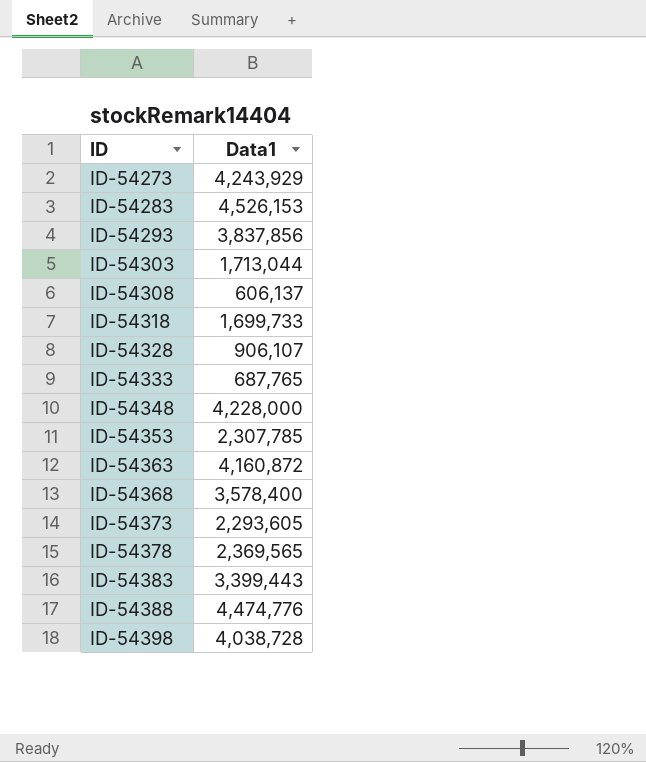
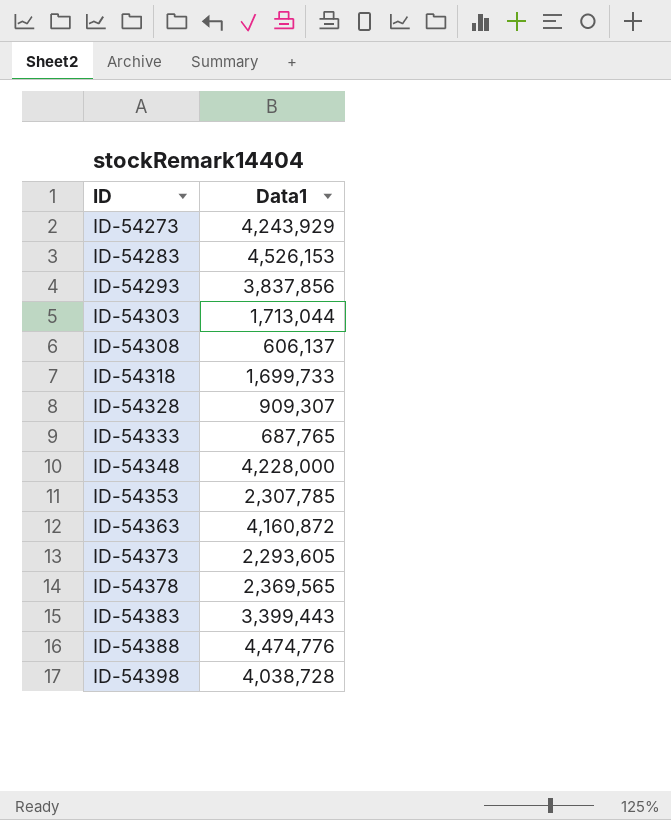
row ID-54368: 3,578,400 -> none
ID-54328 | Data1: 906,107 -> 909,307

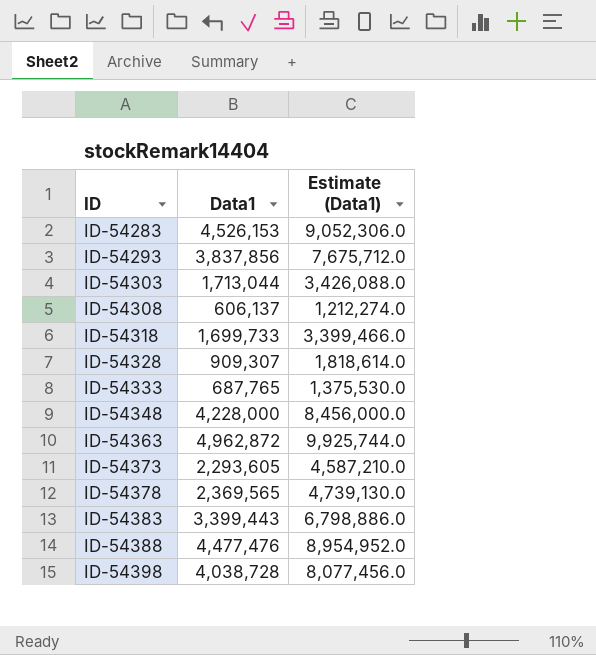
column Estimate (Data1) | formula: none -> [Data1] * 2
row ID-54273: 4,243,929 -> none
row ID-54353: 2,307,785 -> none
ID-54363 | Data1: 4,160,872 -> 4,962,872
ID-54388 | Data1: 4,474,776 -> 4,477,476

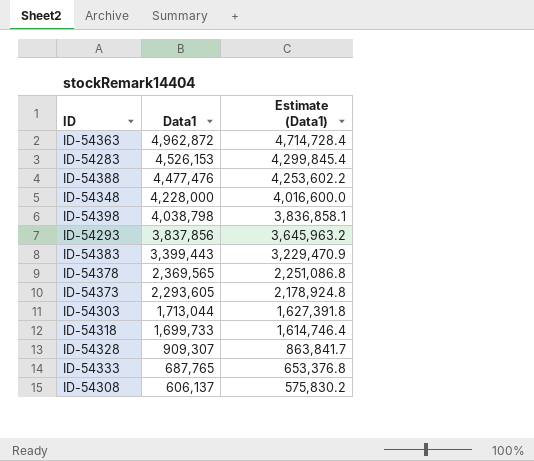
row order: ID ascending -> Data1 descending
column Estimate (Data1) | formula: [Data1] * 2 -> [Data1] * 0.95
ID-54398 | Data1: 4,038,728 -> 4,038,798

